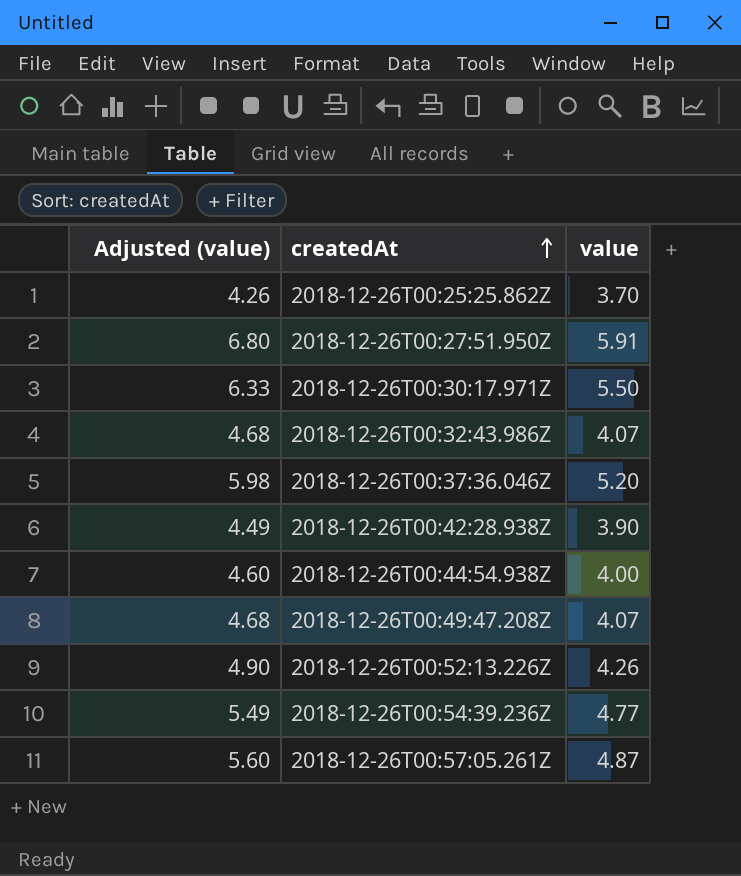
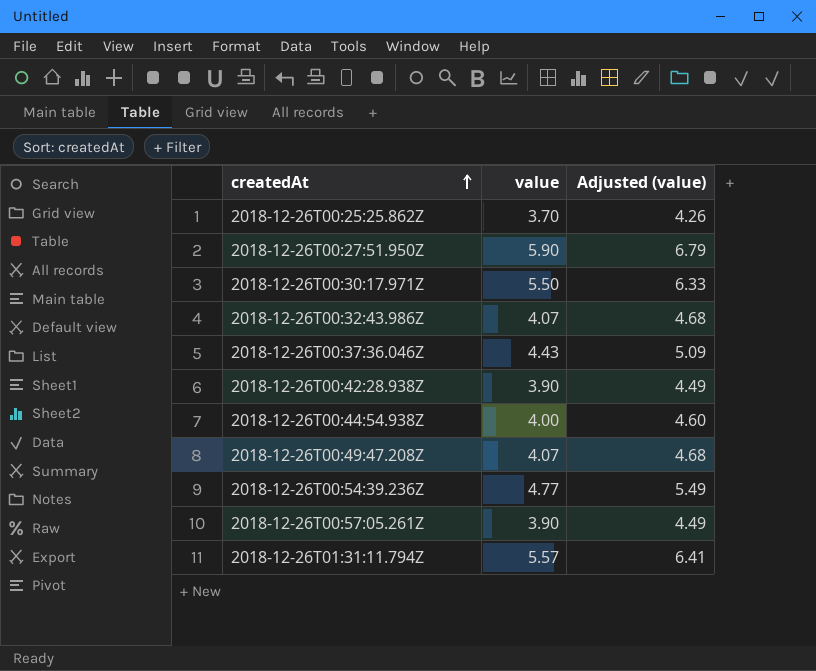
column Adjusted (value) | position: 1 -> 3
row 2018-12-26T00:52:13.226Z: 4.90 | 4.26 -> none
2018-12-26T00:27:51.950Z | value: 5.91 -> 5.90
2018-12-26T00:27:51.950Z | Adjusted (value): 6.80 -> 6.79
2018-12-26T00:37:36.046Z | value: 5.20 -> 4.43
2018-12-26T00:37:36.046Z | Adjusted (value): 5.98 -> 5.09
2018-12-26T00:57:05.261Z | value: 4.87 -> 3.90
2018-12-26T00:57:05.261Z | Adjusted (value): 5.60 -> 4.49
row 2018-12-26T01:31:11.794Z: none -> 5.57 | 6.41

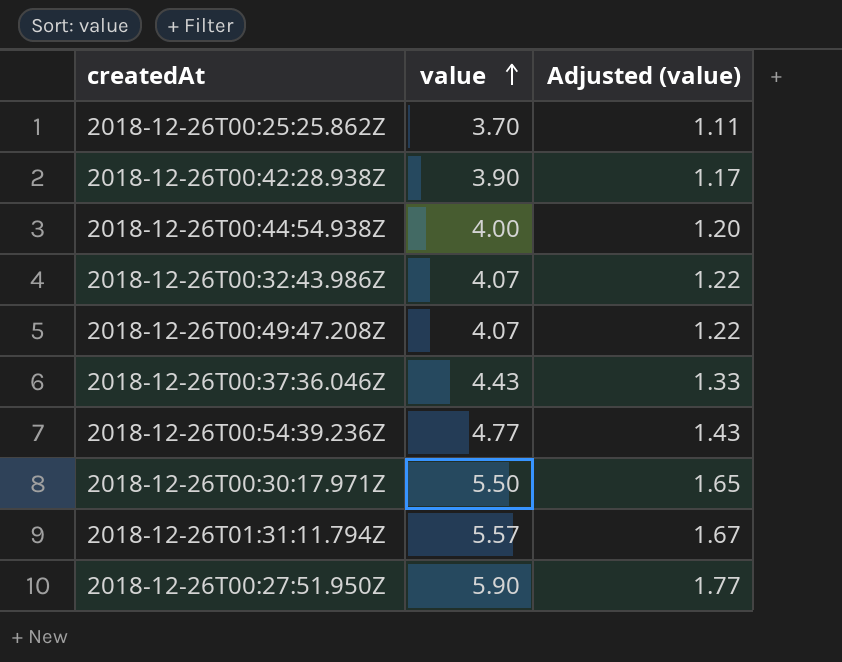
row order: createdAt ascending -> value ascending
column Adjusted (value) | formula: [value] * 1.15 -> [value] * 0.3
row 2018-12-26T00:57:05.261Z: 3.90 | 4.49 -> none

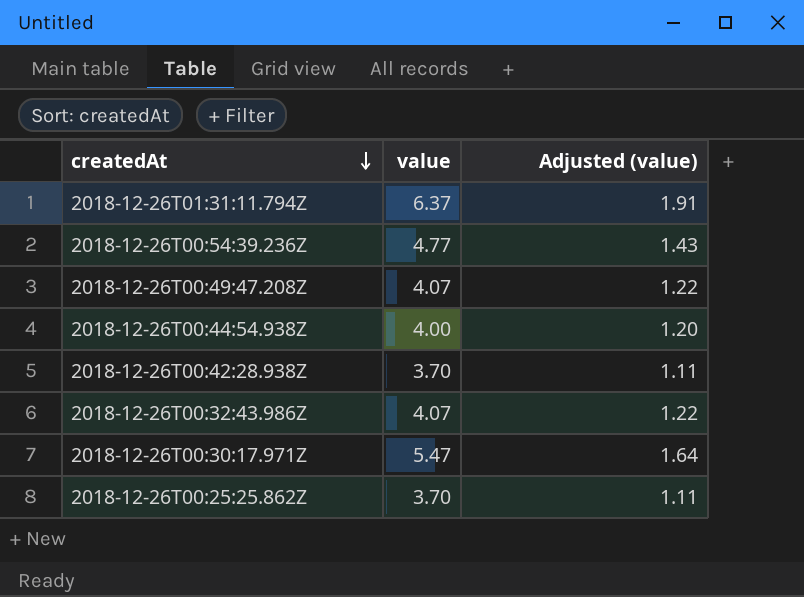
row order: value ascending -> createdAt descending
row 2018-12-26T00:37:36.046Z: 4.43 | 1.33 -> none
row 2018-12-26T00:27:51.950Z: 5.90 | 1.77 -> none
2018-12-26T01:31:11.794Z | value: 5.57 -> 6.37
2018-12-26T01:31:11.794Z | Adjusted (value): 1.67 -> 1.91
2018-12-26T00:42:28.938Z | value: 3.90 -> 3.70
2018-12-26T00:42:28.938Z | Adjusted (value): 1.17 -> 1.11
2018-12-26T00:30:17.971Z | value: 5.50 -> 5.47
2018-12-26T00:30:17.971Z | Adjusted (value): 1.65 -> 1.64

